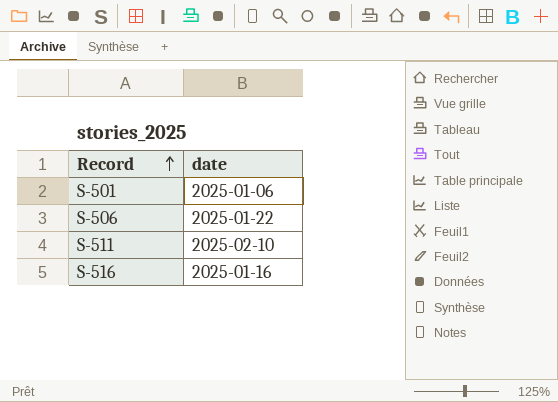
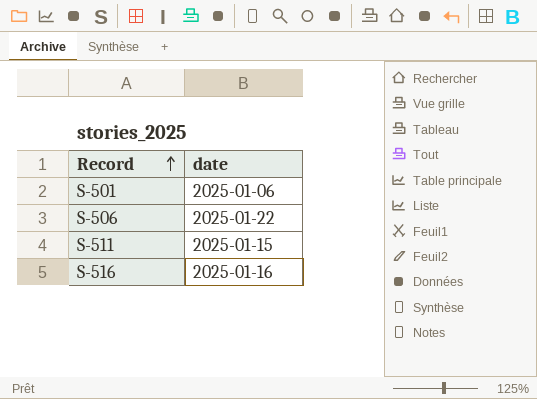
S-511 | date: 2025-02-10 -> 2025-01-15

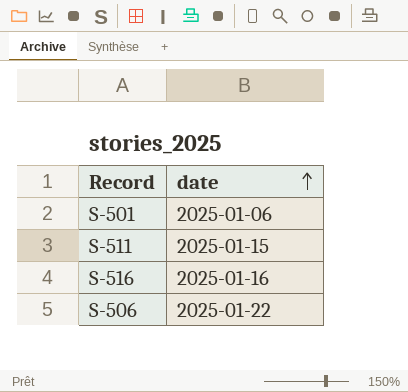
row order: Record ascending -> date ascending

